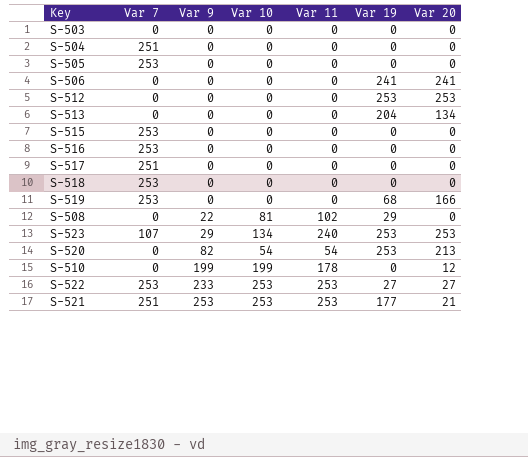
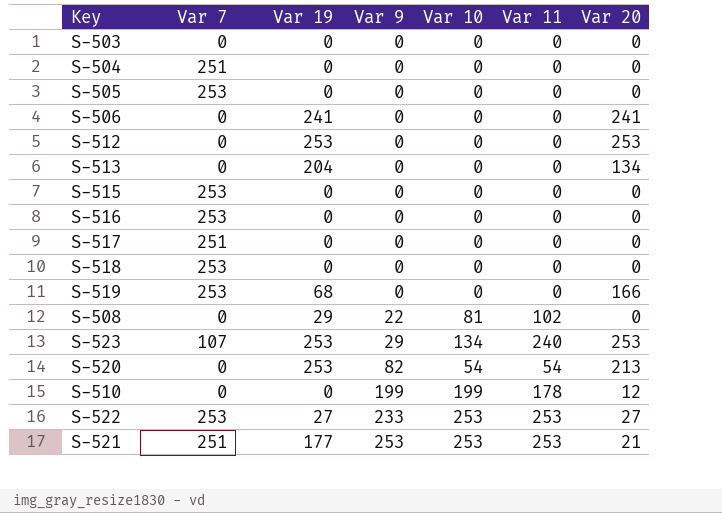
column Var 19 | position: 6 -> 3

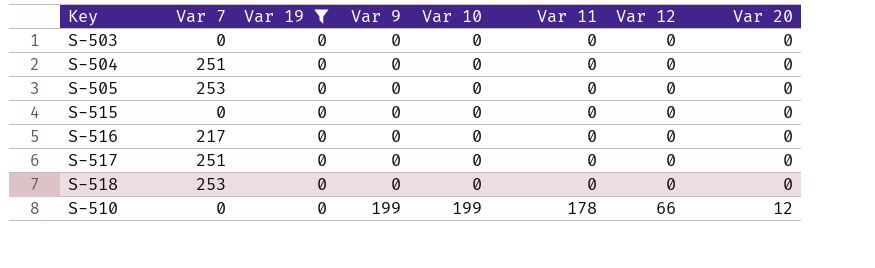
filter: none -> Var 19 = 0
column Var 12 | position: none -> 7
S-515 | Var 7: 253 -> 0
S-516 | Var 7: 253 -> 217

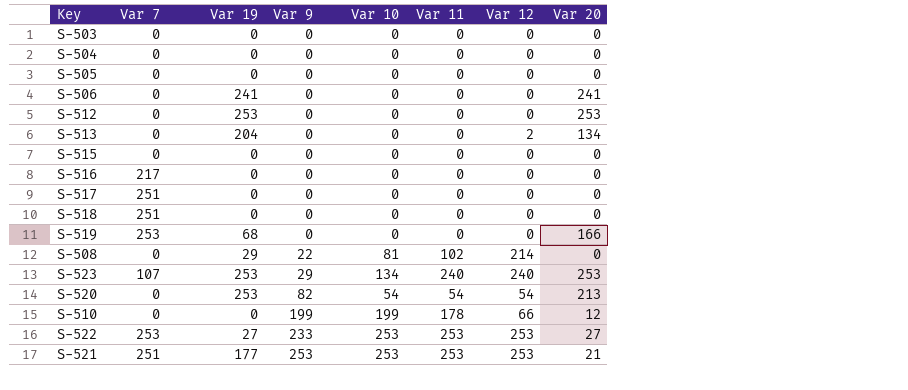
filter: Var 19 = 0 -> none
S-504 | Var 7: 251 -> 0
S-505 | Var 7: 253 -> 0
S-518 | Var 7: 253 -> 251

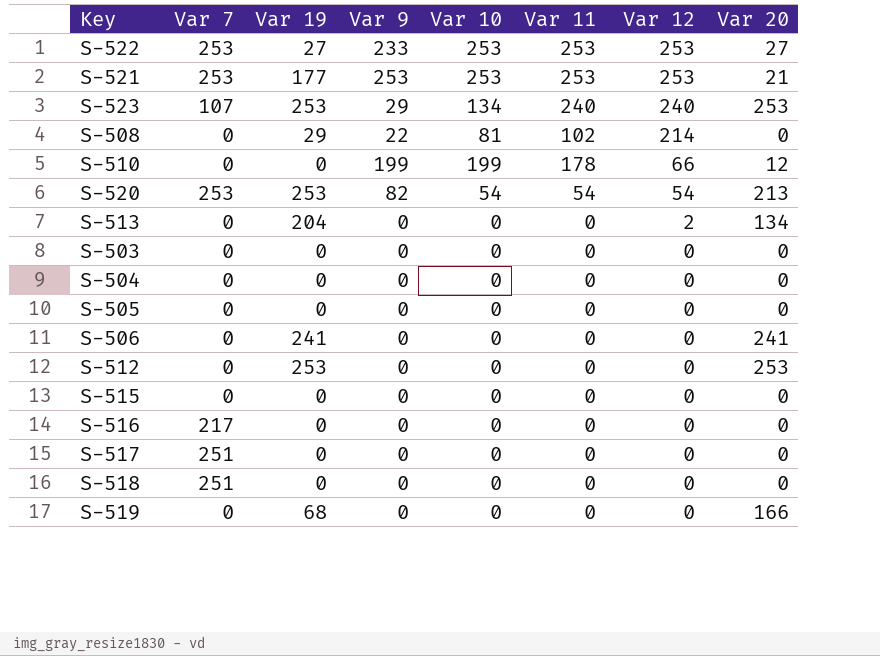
row order: Var 9 ascending -> Var 12 descending
S-521 | Var 7: 251 -> 253
S-520 | Var 7: 0 -> 253
S-519 | Var 7: 253 -> 0

